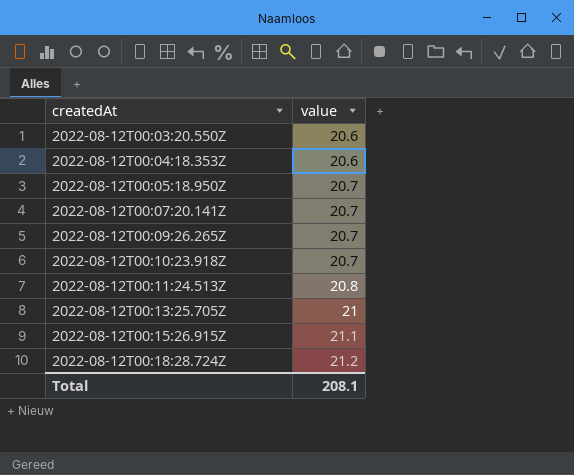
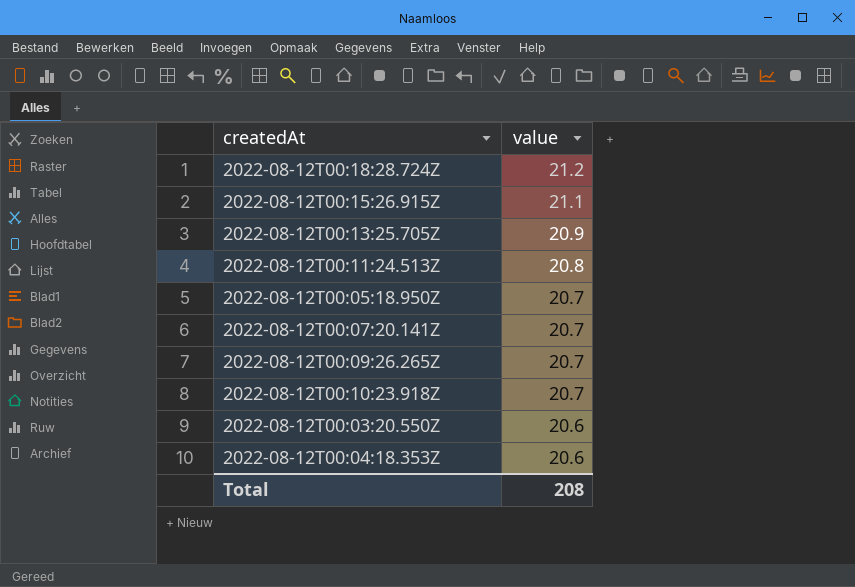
row order: createdAt ascending -> value descending
2022-08-12T00:13:25.705Z | value: 21 -> 20.9
Total | value: 208.1 -> 208

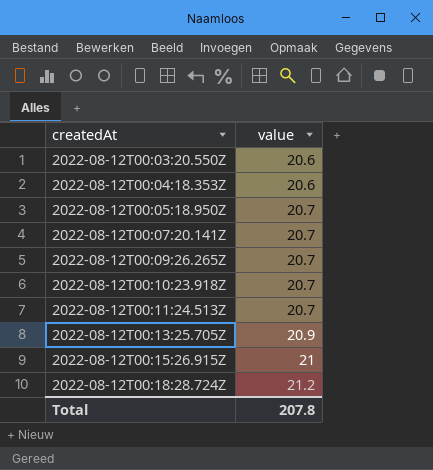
row order: value descending -> createdAt ascending
2022-08-12T00:11:24.513Z | value: 20.8 -> 20.7
2022-08-12T00:15:26.915Z | value: 21.1 -> 21
Total | value: 208 -> 207.8

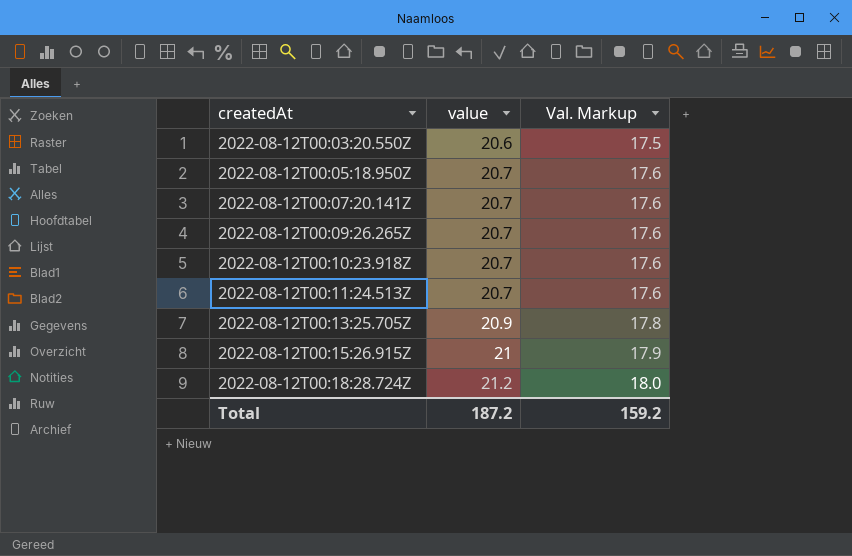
column Val. Markup | formula: none -> [value] * 0.85
row 2022-08-12T00:04:18.353Z: 20.6 -> none
Total | value: 207.8 -> 187.2

